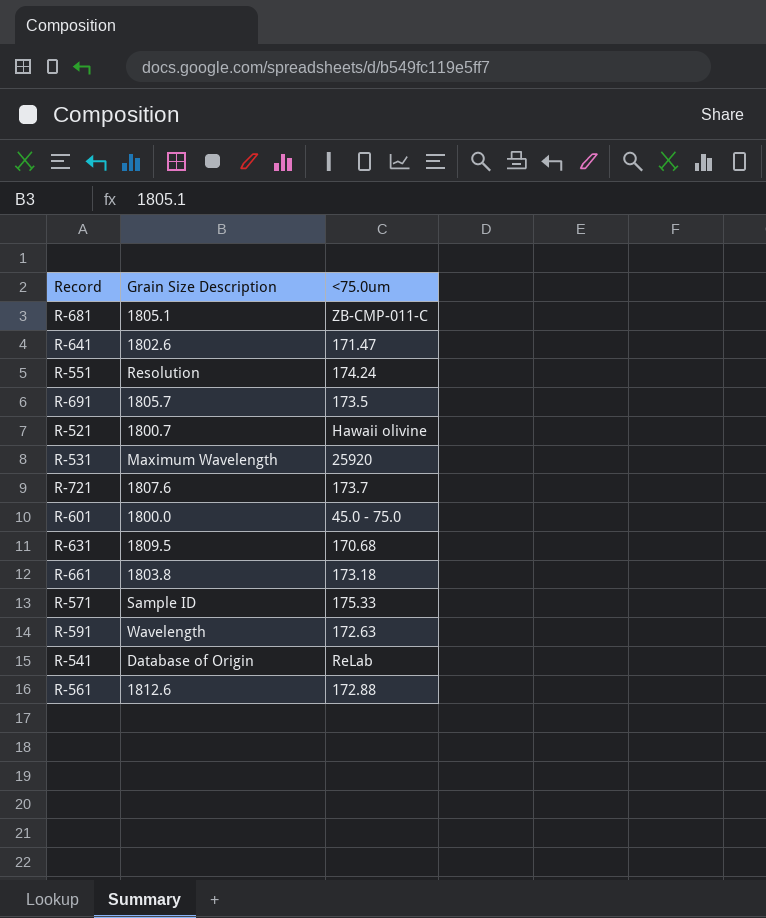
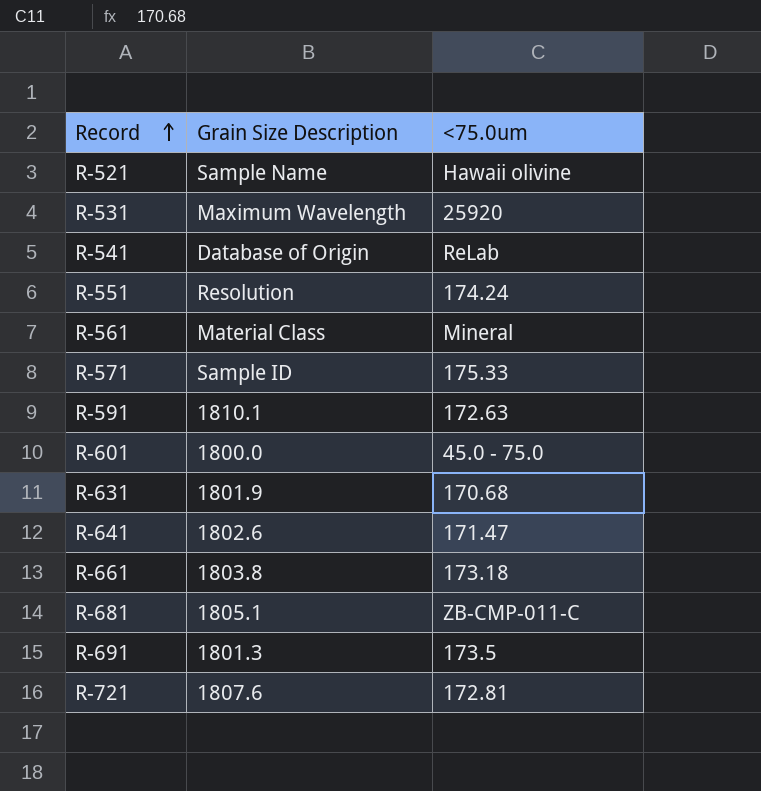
row order: none -> Record ascending
R-521 | Grain Size Description: 1800.7 -> Sample Name
R-561 | Grain Size Description: 1812.6 -> Material Class
R-561 | <75.0um: 172.88 -> Mineral
R-591 | Grain Size Description: Wavelength -> 1810.1
R-631 | Grain Size Description: 1809.5 -> 1801.9
R-691 | Grain Size Description: 1805.7 -> 1801.3
R-721 | <75.0um: 173.7 -> 172.81

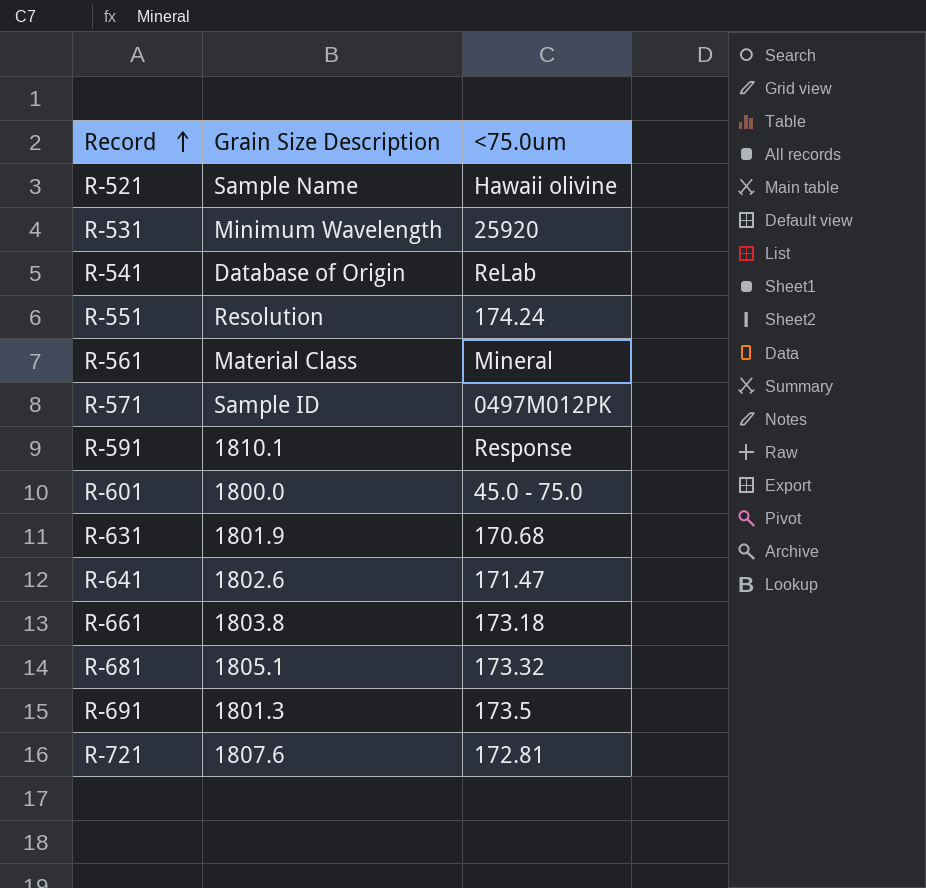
R-531 | Grain Size Description: Maximum Wavelength -> Minimum Wavelength
R-571 | <75.0um: 175.33 -> 0497M012PK
R-591 | <75.0um: 172.63 -> Response
R-681 | <75.0um: ZB-CMP-011-C -> 173.32

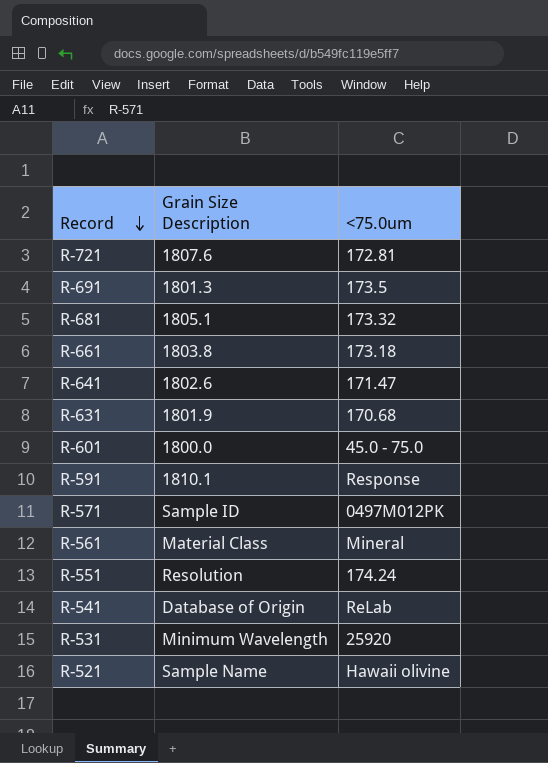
row order: Record ascending -> Record descending

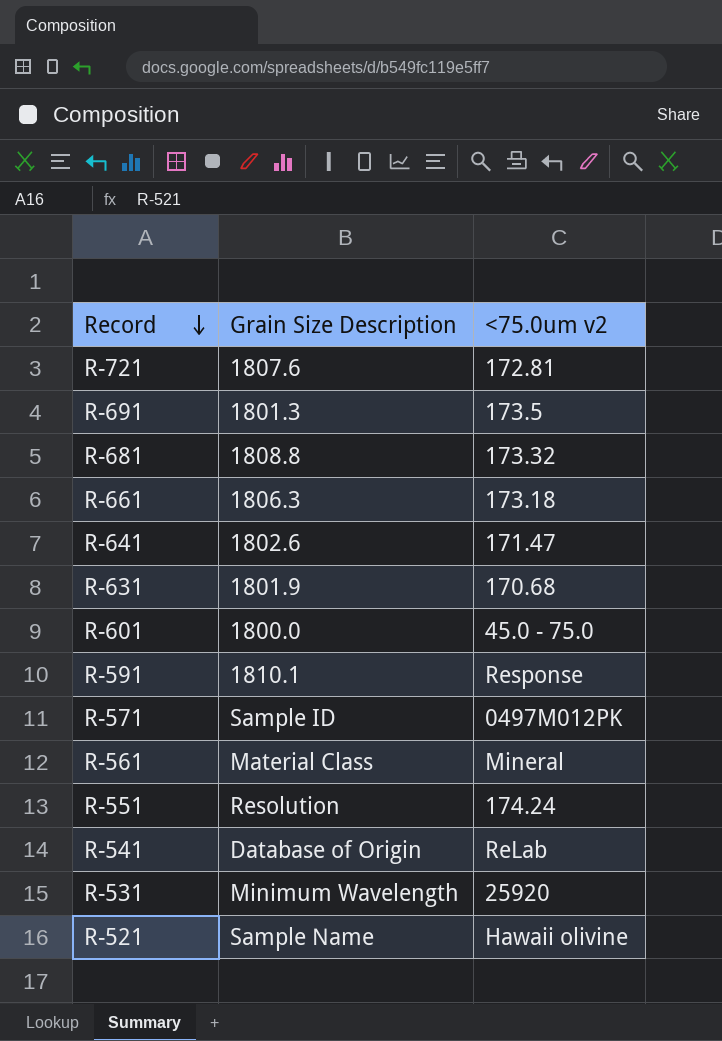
column name: <75.0um -> <75.0um v2
R-681 | Grain Size Description: 1805.1 -> 1808.8
R-661 | Grain Size Description: 1803.8 -> 1806.3

